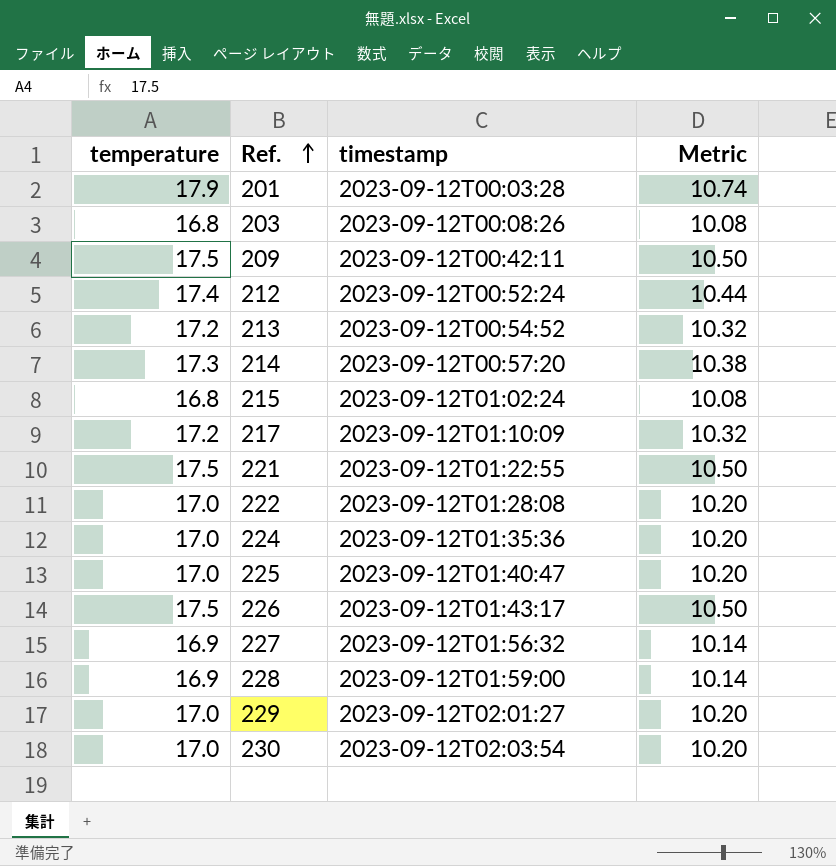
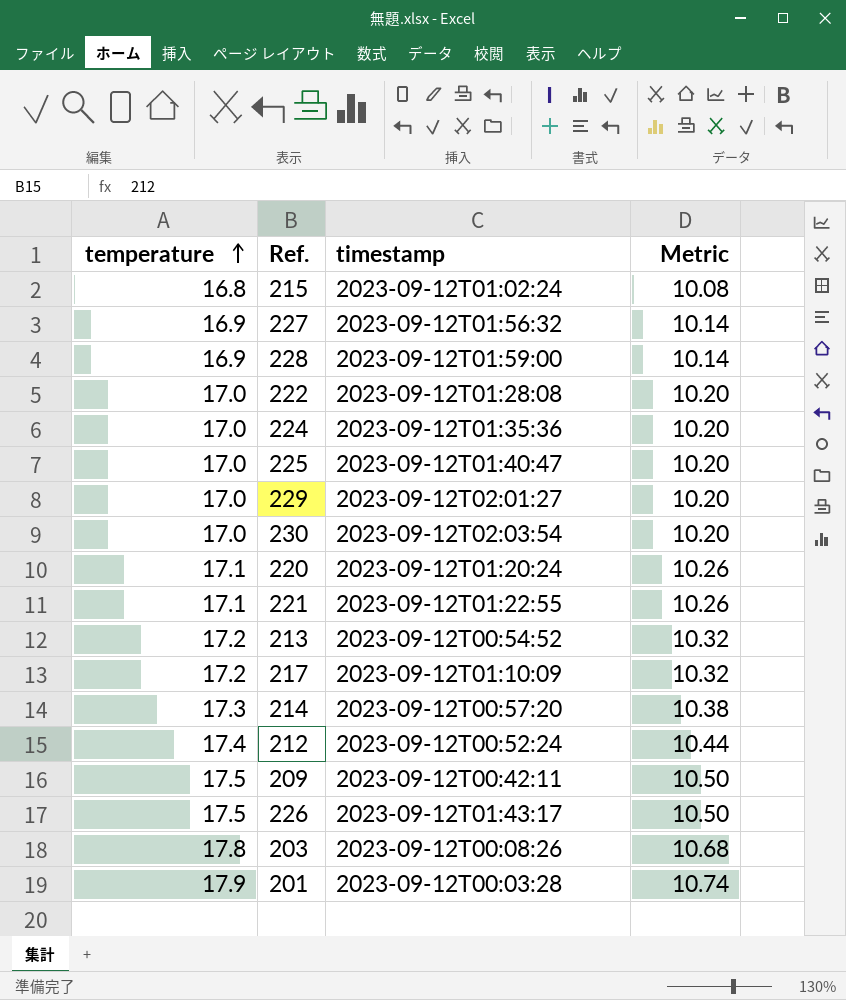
row order: Ref. ascending -> temperature ascending
row 220: none -> 17.1 | 2023-09-12T01:20:24 | 10.26
221 | temperature: 17.5 -> 17.1
221 | Metric: 10.50 -> 10.26
203 | temperature: 16.8 -> 17.8
203 | Metric: 10.08 -> 10.68

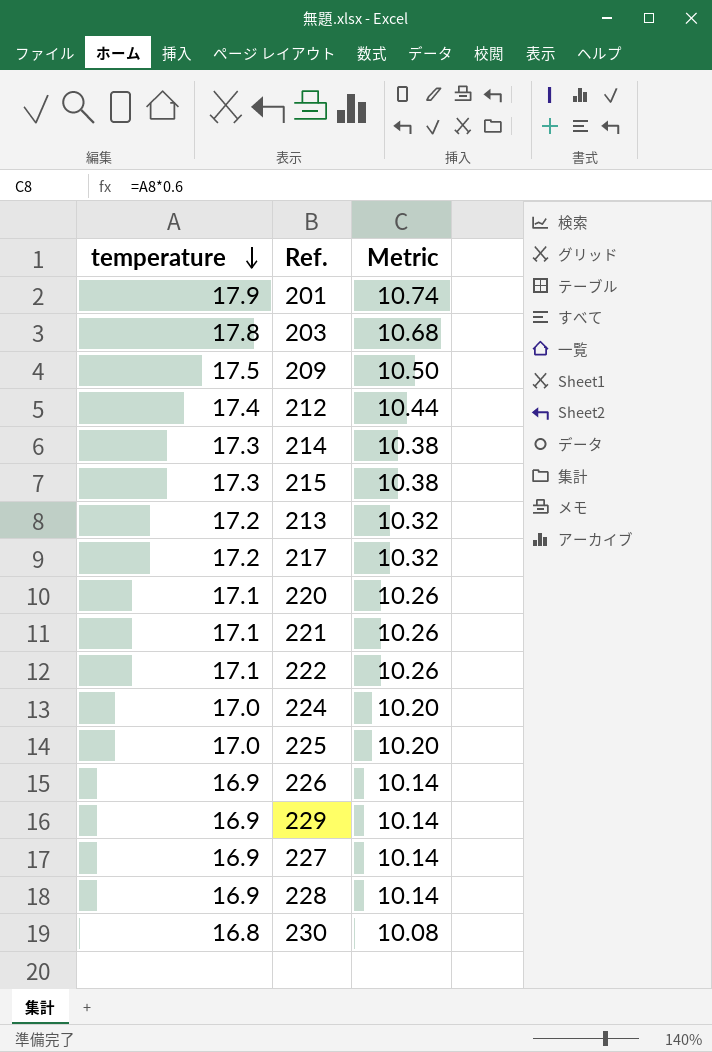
row order: temperature ascending -> temperature descending
column timestamp | position: 3 -> none
215 | temperature: 16.8 -> 17.3
215 | Metric: 10.08 -> 10.38
222 | temperature: 17.0 -> 17.1
222 | Metric: 10.20 -> 10.26
226 | temperature: 17.5 -> 16.9
226 | Metric: 10.50 -> 10.14
229 | temperature: 17.0 -> 16.9
229 | Metric: 10.20 -> 10.14
230 | temperature: 17.0 -> 16.8
230 | Metric: 10.20 -> 10.08

